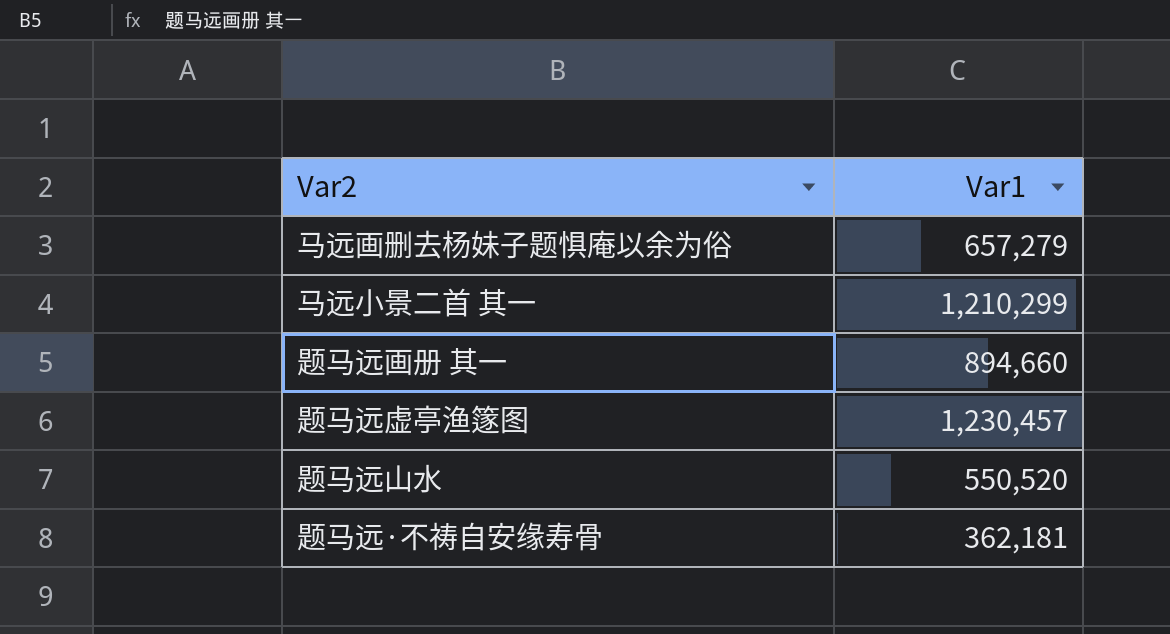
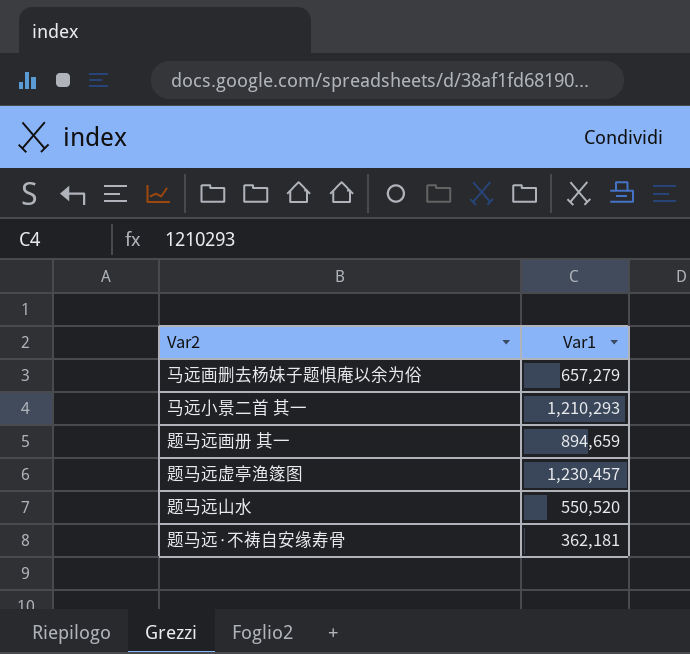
马远小景二首 其一 | Var1: 1,210,299 -> 1,210,293
题马远画册 其一 | Var1: 894,660 -> 894,659

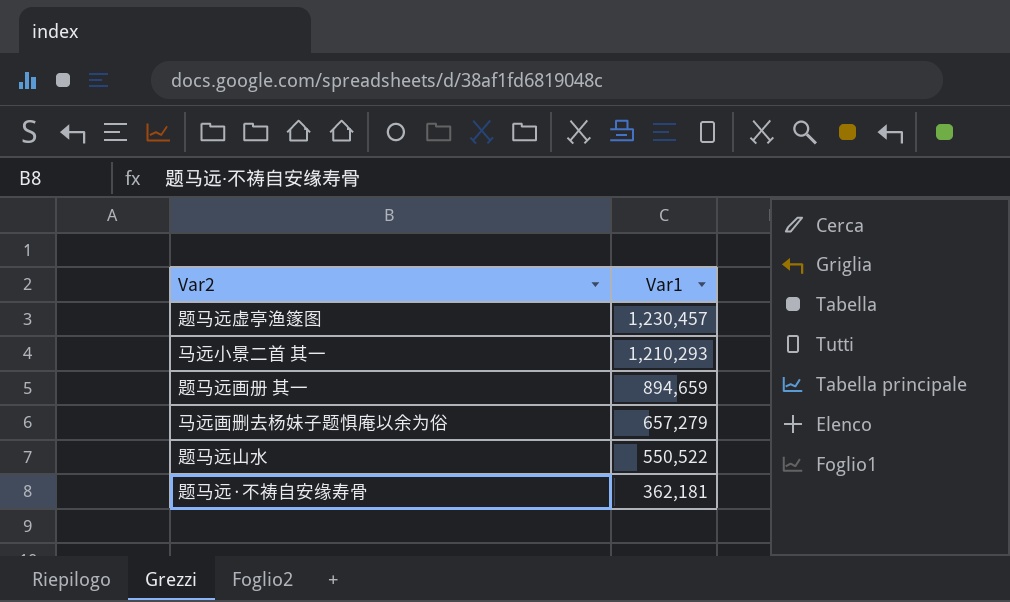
row order: none -> Var1 descending
题马远山水 | Var1: 550,520 -> 550,522

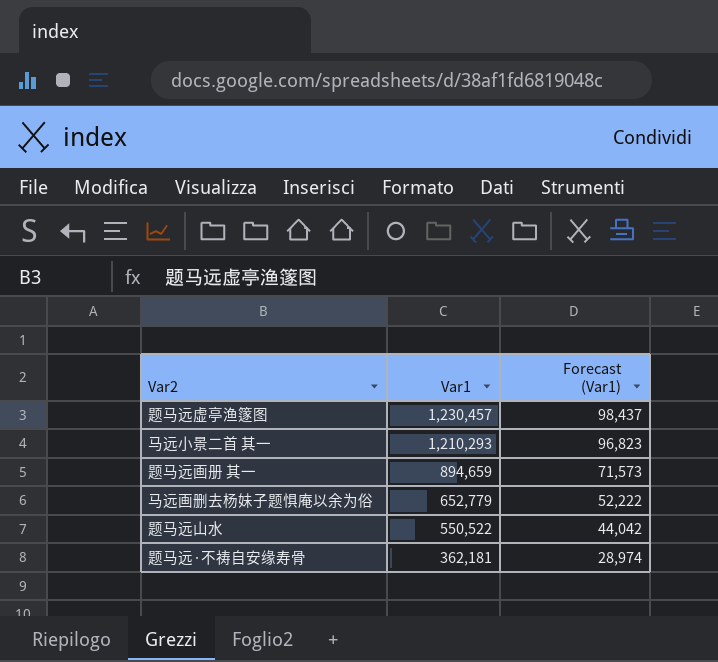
column Forecast (Var1) | formula: none -> [Var1] * 0.08
马远画删去杨妹子题惧庵以余为俗 | Var1: 657,279 -> 652,779

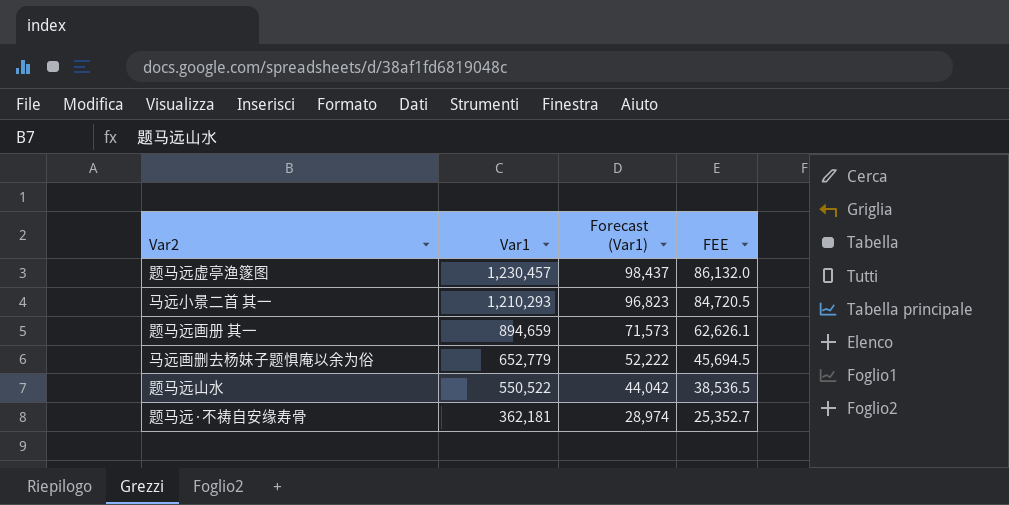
column FEE | formula: none -> [Var1] * 0.07

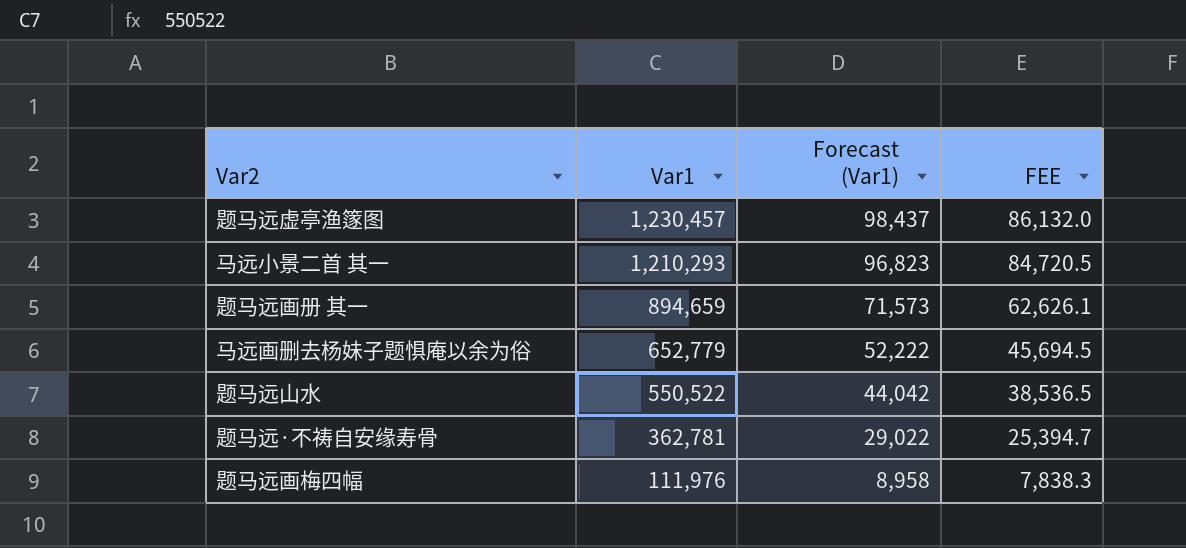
题马远·不祷自安缘寿骨 | Var1: 362,181 -> 362,781
题马远·不祷自安缘寿骨 | Forecast (Var1): 28,974 -> 29,022
题马远·不祷自安缘寿骨 | FEE: 25,352.7 -> 25,394.7
row 题马远画梅四幅: none -> 111,976 | 8,958 | 7,838.3

